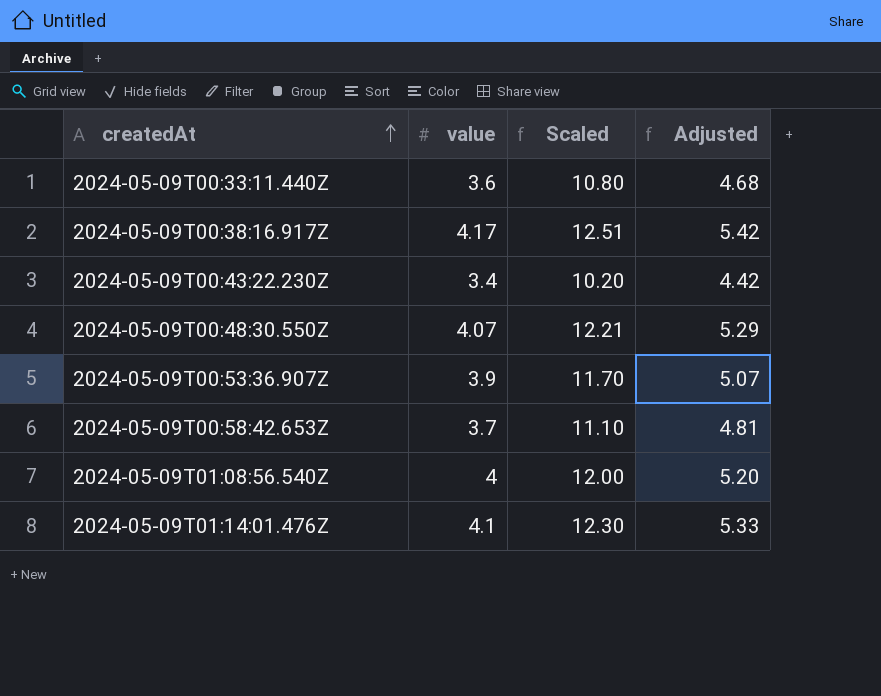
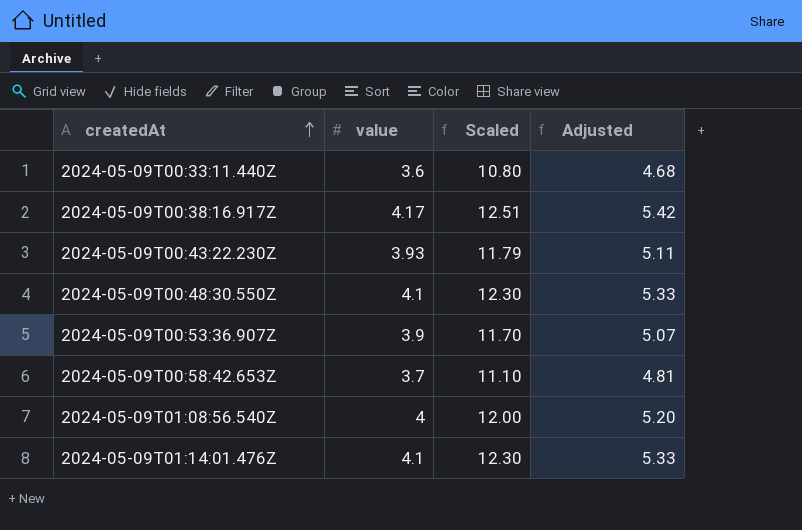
2024-05-09T00:43:22.230Z | value: 3.4 -> 3.93
2024-05-09T00:43:22.230Z | Scaled: 10.20 -> 11.79
2024-05-09T00:43:22.230Z | Adjusted: 4.42 -> 5.11
2024-05-09T00:48:30.550Z | value: 4.07 -> 4.1
2024-05-09T00:48:30.550Z | Scaled: 12.21 -> 12.30
2024-05-09T00:48:30.550Z | Adjusted: 5.29 -> 5.33

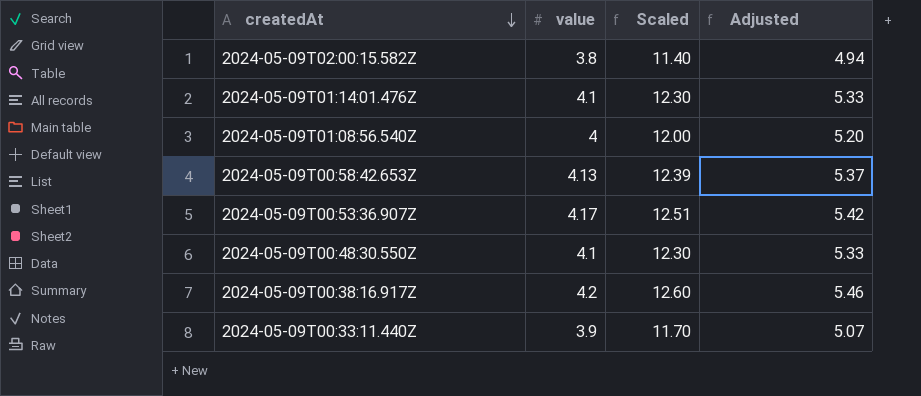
row order: createdAt ascending -> createdAt descending
row 2024-05-09T00:43:22.230Z: 3.93 | 11.79 | 5.11 -> none
row 2024-05-09T02:00:15.582Z: none -> 3.8 | 11.40 | 4.94
2024-05-09T00:58:42.653Z | value: 3.7 -> 4.13
2024-05-09T00:58:42.653Z | Scaled: 11.10 -> 12.39
2024-05-09T00:58:42.653Z | Adjusted: 4.81 -> 5.37
2024-05-09T00:53:36.907Z | value: 3.9 -> 4.17
2024-05-09T00:53:36.907Z | Scaled: 11.70 -> 12.51
2024-05-09T00:53:36.907Z | Adjusted: 5.07 -> 5.42
2024-05-09T00:38:16.917Z | value: 4.17 -> 4.2
2024-05-09T00:38:16.917Z | Scaled: 12.51 -> 12.60
2024-05-09T00:38:16.917Z | Adjusted: 5.42 -> 5.46
2024-05-09T00:33:11.440Z | value: 3.6 -> 3.9
2024-05-09T00:33:11.440Z | Scaled: 10.80 -> 11.70
2024-05-09T00:33:11.440Z | Adjusted: 4.68 -> 5.07

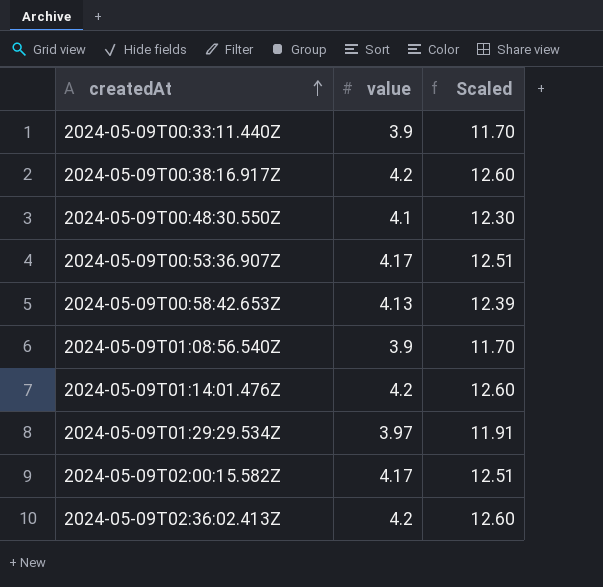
row order: createdAt descending -> createdAt ascending
column Adjusted | formula: [value] * 1.3 -> none
2024-05-09T01:08:56.540Z | value: 4 -> 3.9
2024-05-09T01:08:56.540Z | Scaled: 12.00 -> 11.70
2024-05-09T01:14:01.476Z | value: 4.1 -> 4.2
2024-05-09T01:14:01.476Z | Scaled: 12.30 -> 12.60
row 2024-05-09T01:29:29.534Z: none -> 3.97 | 11.91
2024-05-09T02:00:15.582Z | value: 3.8 -> 4.17
2024-05-09T02:00:15.582Z | Scaled: 11.40 -> 12.51
row 2024-05-09T02:36:02.413Z: none -> 4.2 | 12.60

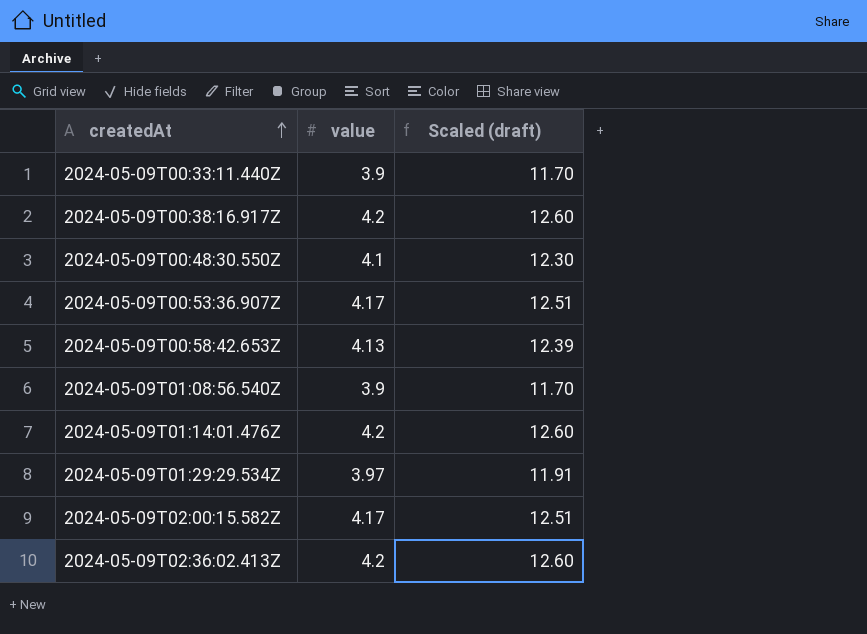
column name: Scaled -> Scaled (draft)

